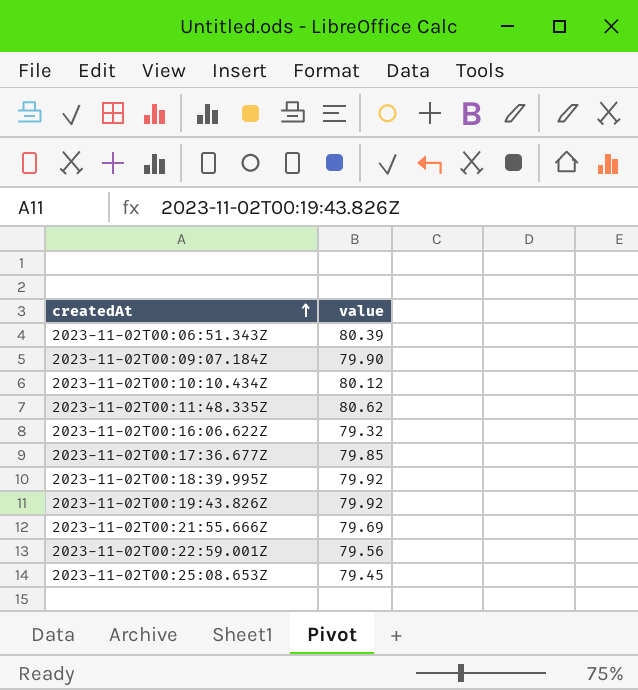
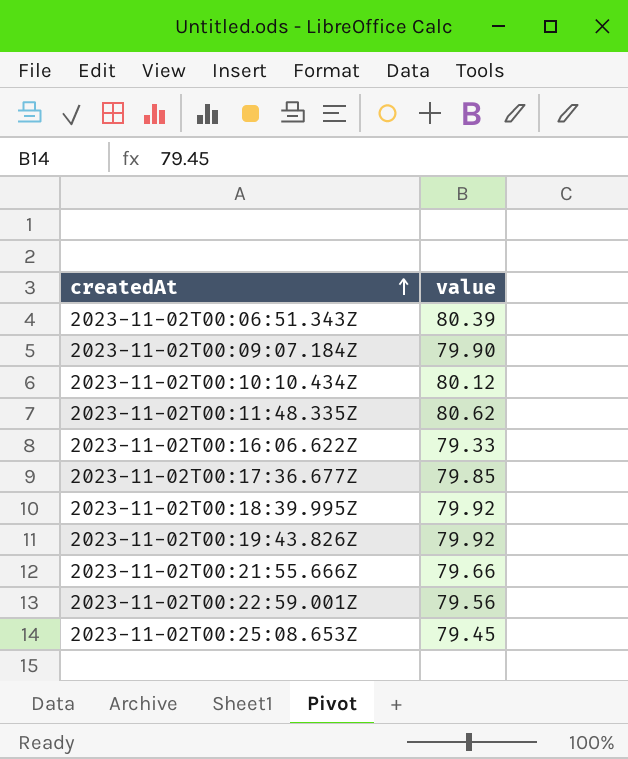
2023-11-02T00:16:06.622Z | value: 79.32 -> 79.33
2023-11-02T00:21:55.666Z | value: 79.69 -> 79.66

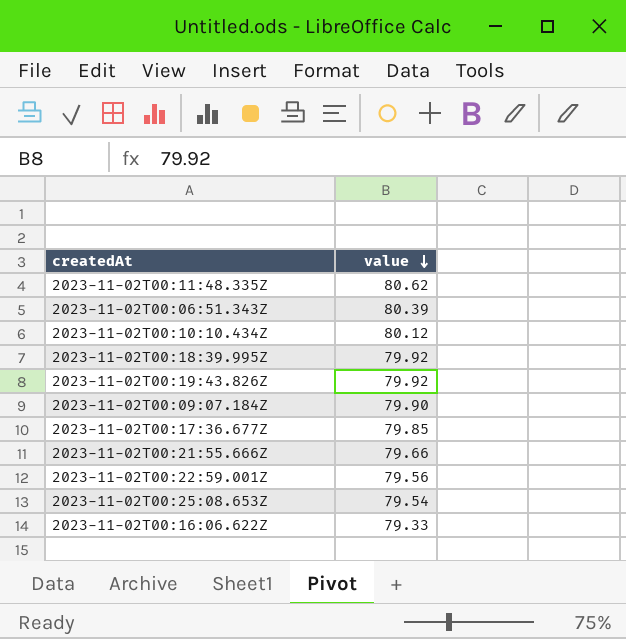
row order: createdAt ascending -> value descending
2023-11-02T00:25:08.653Z | value: 79.45 -> 79.54

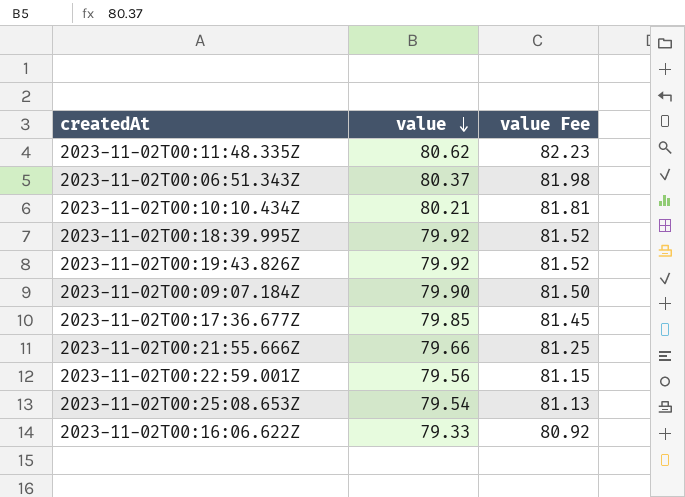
column value Fee | formula: none -> [value] * 1.02
2023-11-02T00:06:51.343Z | value: 80.39 -> 80.37
2023-11-02T00:10:10.434Z | value: 80.12 -> 80.21

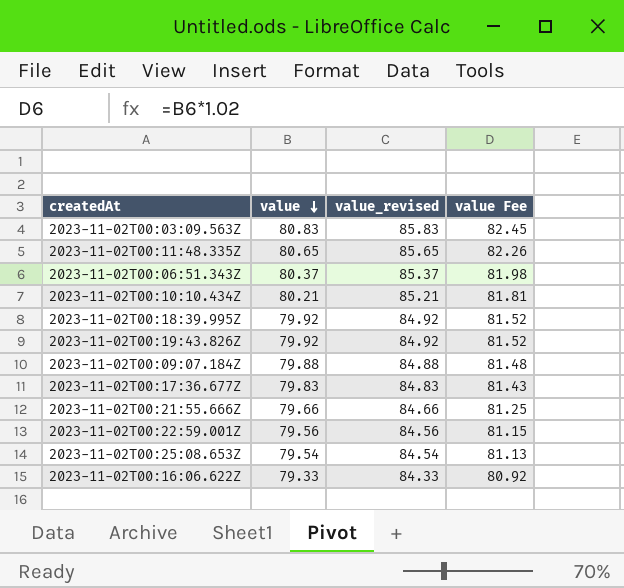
column value_revised | formula: none -> [value] + 5
row 2023-11-02T00:03:09.563Z: none -> 80.83 | 85.83 | 82.45
2023-11-02T00:11:48.335Z | value: 80.62 -> 80.65
2023-11-02T00:11:48.335Z | value Fee: 82.23 -> 82.26
2023-11-02T00:09:07.184Z | value: 79.90 -> 79.88
2023-11-02T00:09:07.184Z | value Fee: 81.50 -> 81.48
2023-11-02T00:17:36.677Z | value: 79.85 -> 79.83
2023-11-02T00:17:36.677Z | value Fee: 81.45 -> 81.43

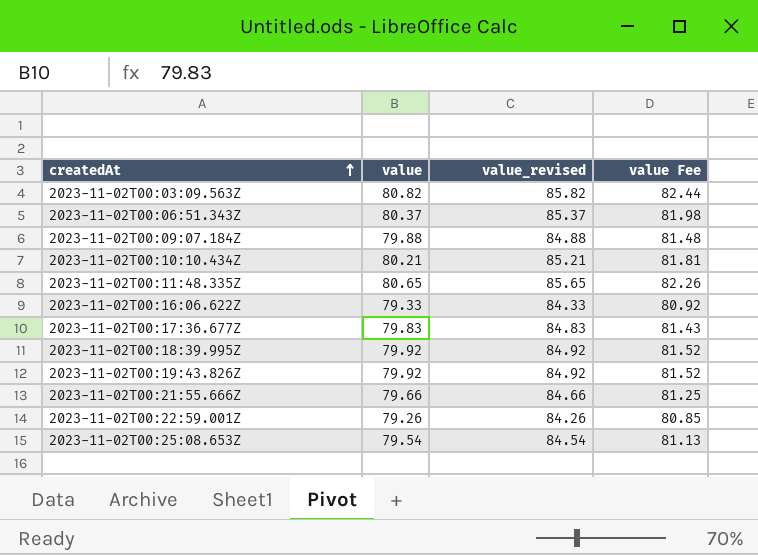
row order: value descending -> createdAt ascending
2023-11-02T00:03:09.563Z | value: 80.83 -> 80.82
2023-11-02T00:03:09.563Z | value_revised: 85.83 -> 85.82
2023-11-02T00:03:09.563Z | value Fee: 82.45 -> 82.44
2023-11-02T00:22:59.001Z | value: 79.56 -> 79.26
2023-11-02T00:22:59.001Z | value_revised: 84.56 -> 84.26
2023-11-02T00:22:59.001Z | value Fee: 81.15 -> 80.85

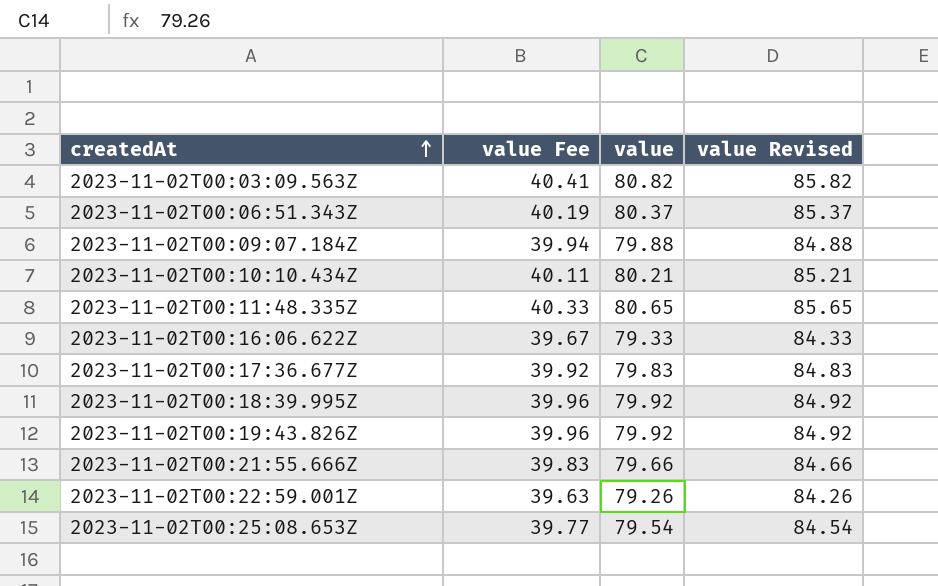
column value Fee | formula: [value] * 1.02 -> [value] * 0.5
column value Fee | position: 4 -> 2
column name: value_revised -> value Revised

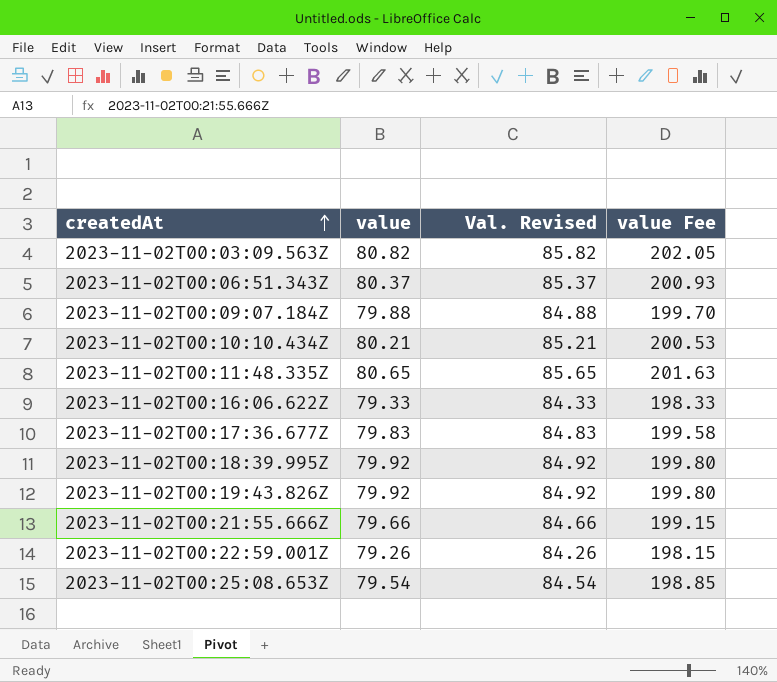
column name: value Revised -> Val. Revised
column value Fee | formula: [value] * 0.5 -> [value] * 2.5
column value Fee | position: 2 -> 4

